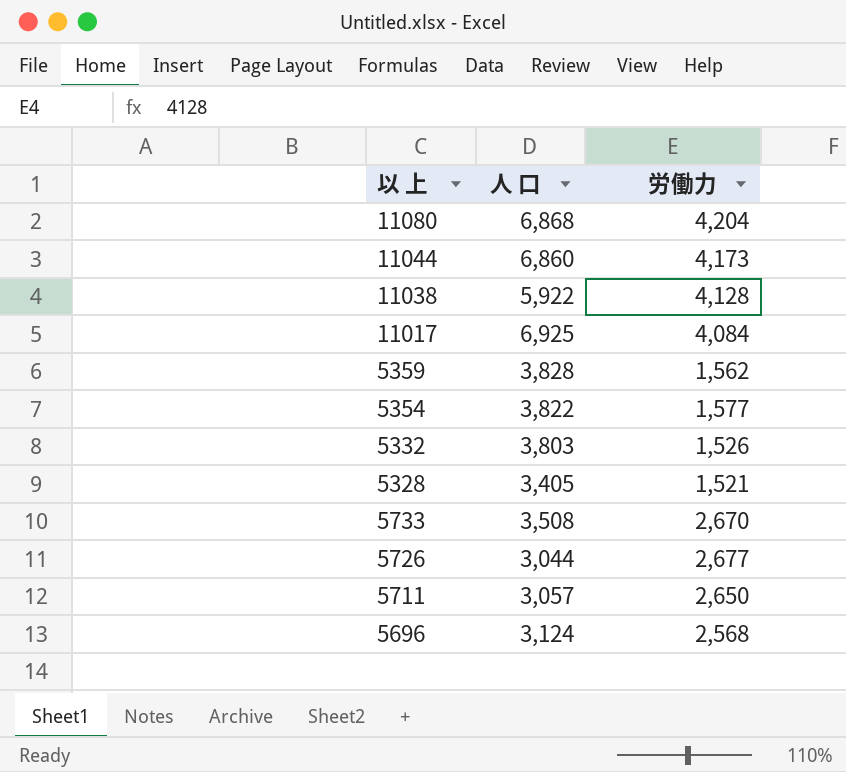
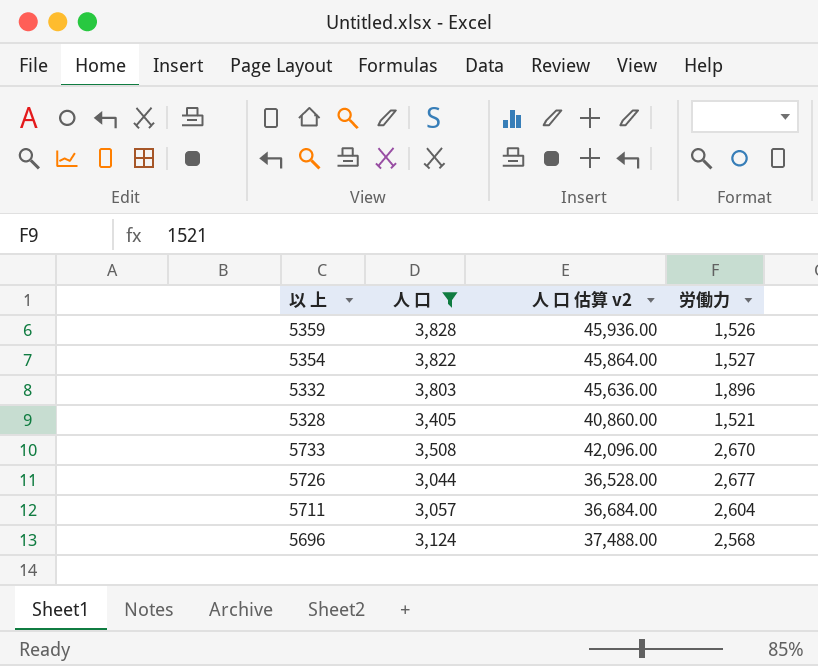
filter: none -> 人 口 <= 3,828
column 人 口 估算 v2 | formula: none -> [人 口] * 12
5359 | 労働力: 1,562 -> 1,526
5354 | 労働力: 1,577 -> 1,527
5332 | 労働力: 1,526 -> 1,896
5711 | 労働力: 2,650 -> 2,604

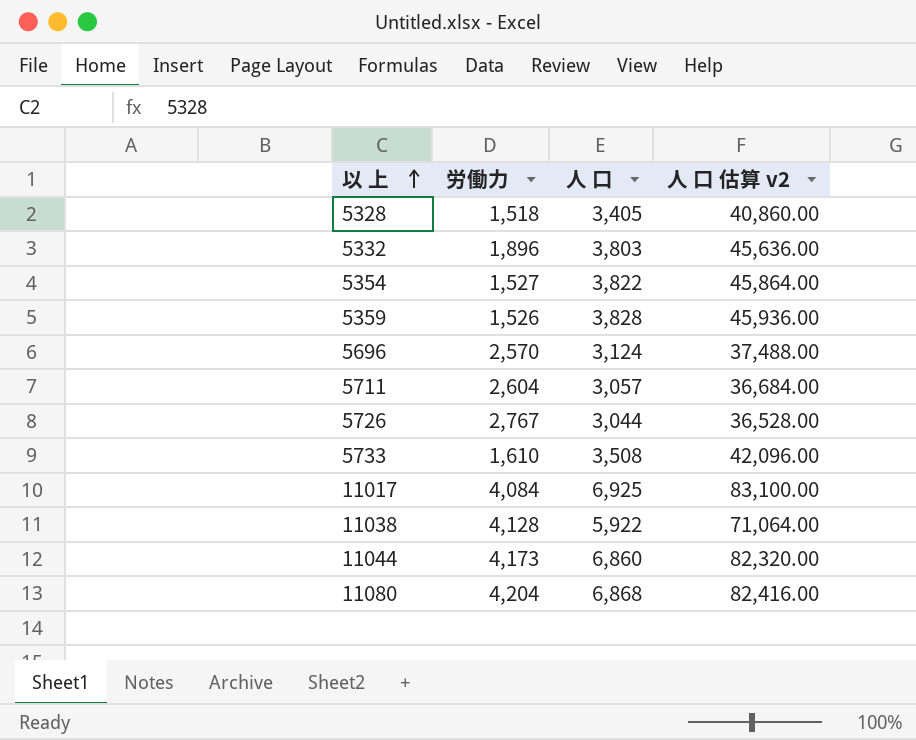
filter: 人 口 <= 3,828 -> none
row order: none -> 以 上 ascending
column 労働力 | position: 4 -> 2
5328 | 労働力: 1,521 -> 1,518
5696 | 労働力: 2,568 -> 2,570
5726 | 労働力: 2,677 -> 2,767
5733 | 労働力: 2,670 -> 1,610

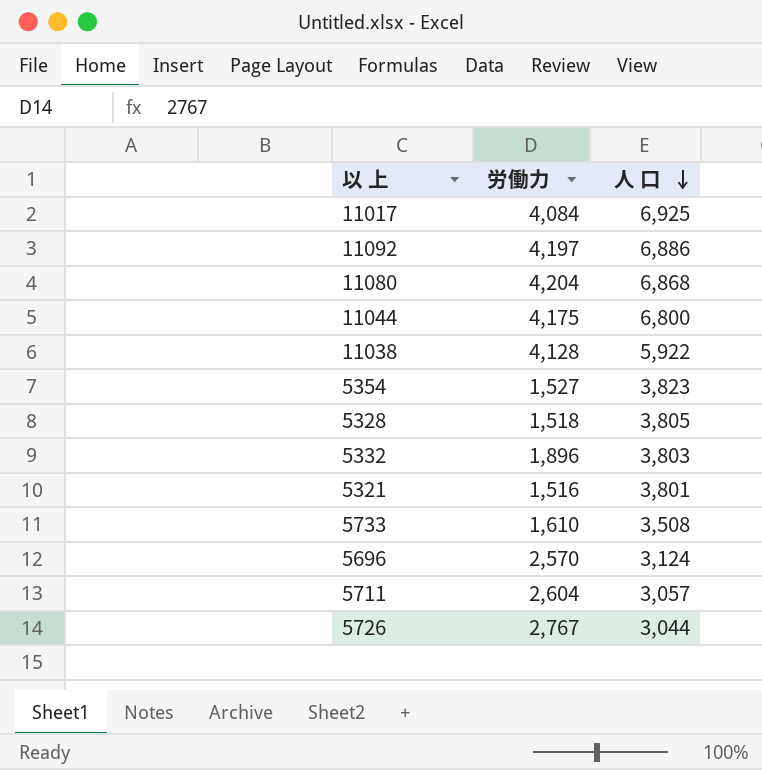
row order: 以 上 ascending -> 人 口 descending
column 人 口 估算 v2 | formula: [人 口] * 12 -> none
row 5359: 1,526 | 3,828 | 45,936.00 -> none
row 11092: none -> 4,197 | 6,886
11044 | 労働力: 4,173 -> 4,175
11044 | 人 口: 6,860 -> 6,800
5354 | 人 口: 3,822 -> 3,823
5328 | 人 口: 3,405 -> 3,805
row 5321: none -> 1,516 | 3,801

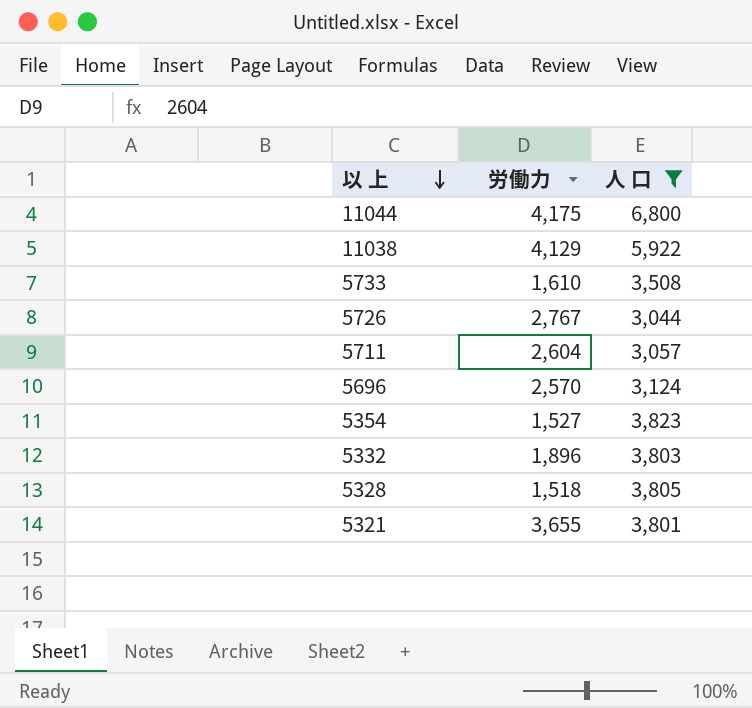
filter: none -> 人 口 <= 6,800
row order: 人 口 descending -> 以 上 descending
11038 | 労働力: 4,128 -> 4,129
5321 | 労働力: 1,516 -> 3,655

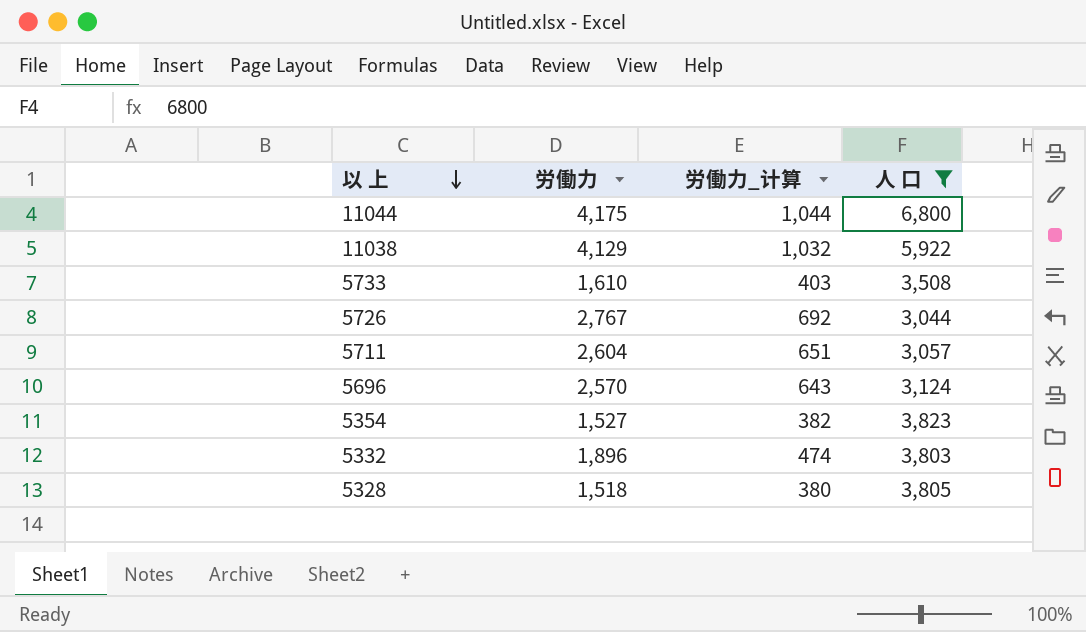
column 労働力_计算 | formula: none -> [労働力] * 0.25
row 5321: 3,655 | 3,801 -> none

